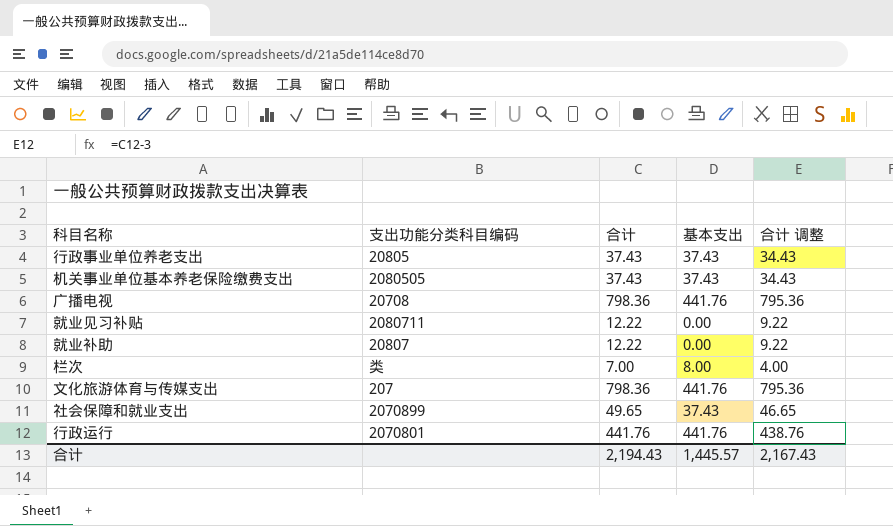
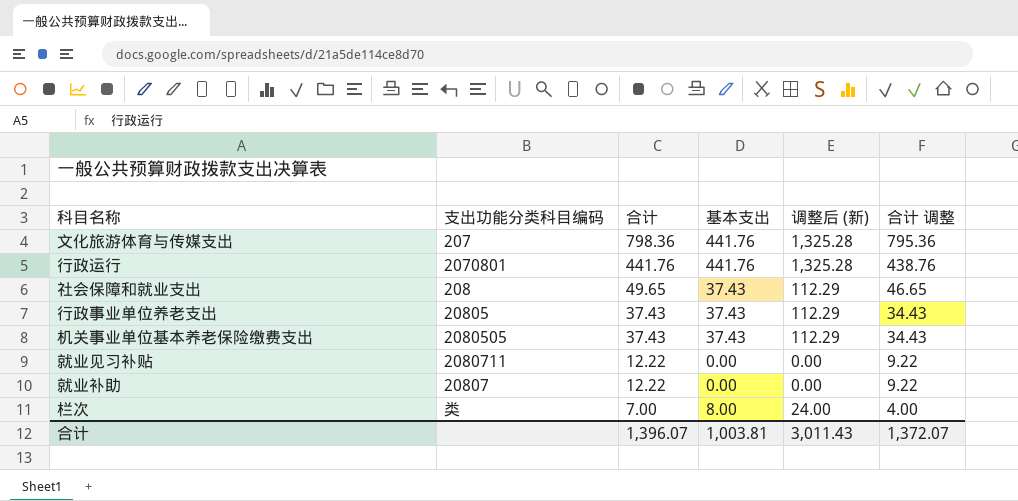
row order: none -> 合计 descending
column 调整后 (新) | formula: none -> [基本支出] * 3
row 广播电视: 20708 | 798.36 | 441.76 | 795.36 -> none
社会保障和就业支出 | 支出功能分类科目编码: 2070899 -> 208
合计 | 合计: 2,194.43 -> 1,396.07
合计 | 基本支出: 1,445.57 -> 1,003.81
合计 | 合计 调整: 2,167.43 -> 1,372.07

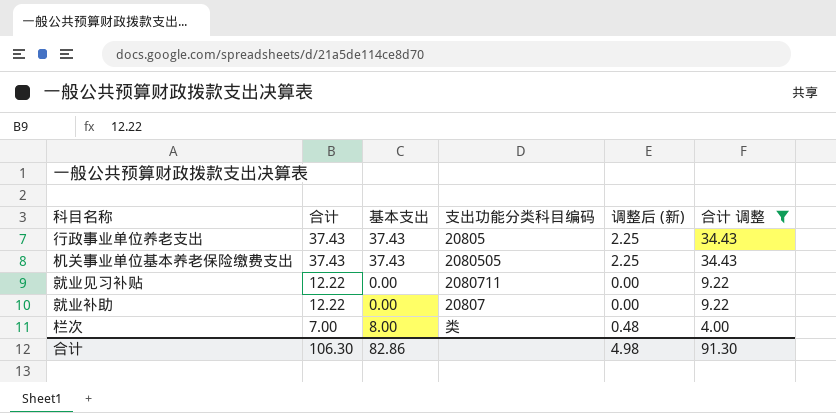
filter: none -> 合计 调整 <= 34.43
column 支出功能分类科目编码 | position: 2 -> 4
column 调整后 (新) | formula: [基本支出] * 3 -> [基本支出] * 0.06
合计 | 合计: 1,396.07 -> 106.30
合计 | 基本支出: 1,003.81 -> 82.86
合计 | 调整后 (新): 3,011.43 -> 4.98
合计 | 合计 调整: 1,372.07 -> 91.30

